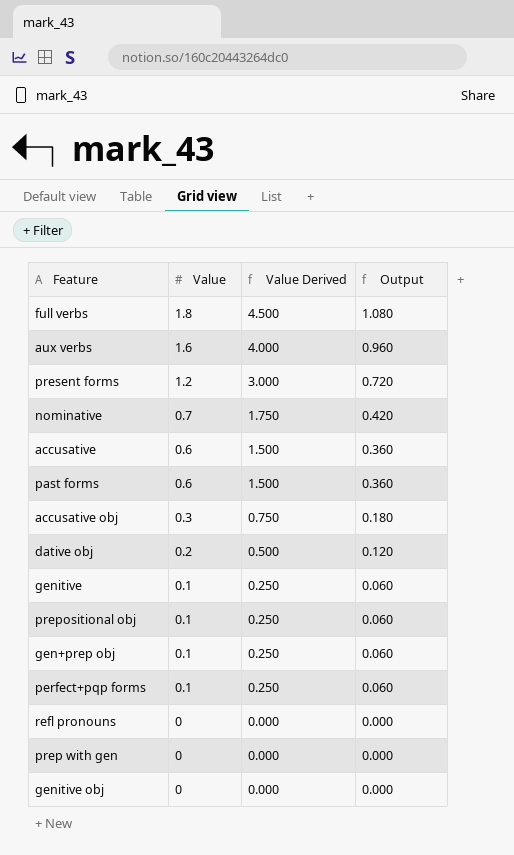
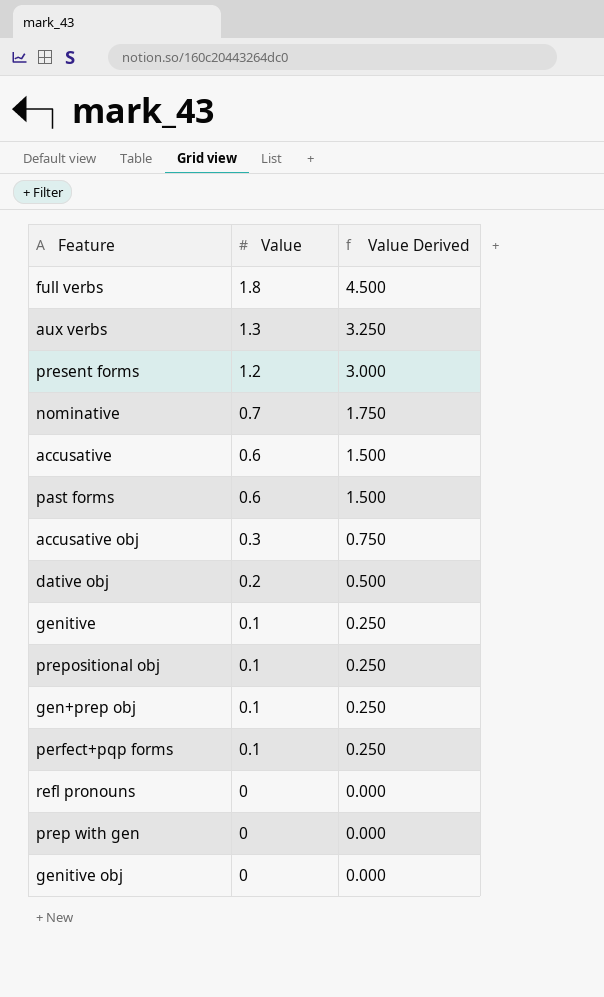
column Output | formula: [Value] * 0.6 -> none
aux verbs | Value: 1.6 -> 1.3
aux verbs | Value Derived: 4.000 -> 3.250

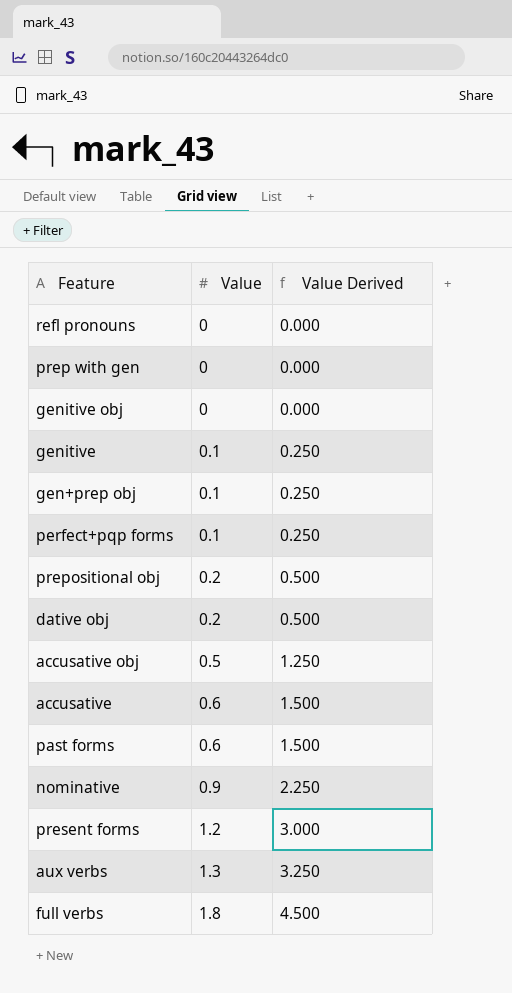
row order: Value descending -> Value ascending
prepositional obj | Value: 0.1 -> 0.2
prepositional obj | Value Derived: 0.250 -> 0.500
accusative obj | Value: 0.3 -> 0.5
accusative obj | Value Derived: 0.750 -> 1.250
nominative | Value: 0.7 -> 0.9
nominative | Value Derived: 1.750 -> 2.250

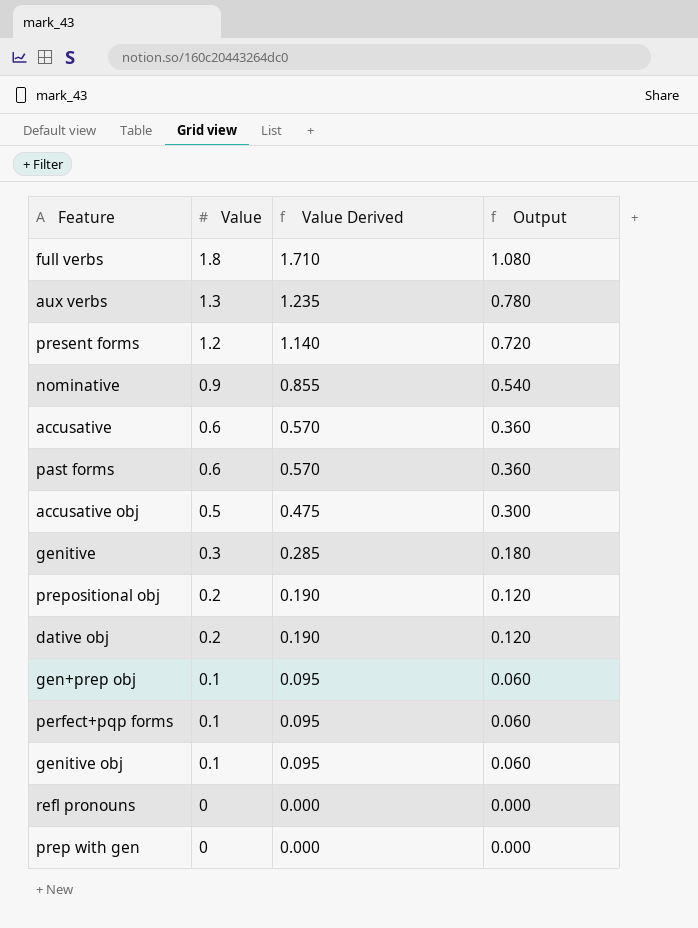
row order: Value ascending -> Value descending
column Value Derived | formula: [Value] * 2.5 -> [Value] * 0.95
column Output | formula: none -> [Value] * 0.6
genitive | Value: 0.1 -> 0.3
genitive obj | Value: 0 -> 0.1

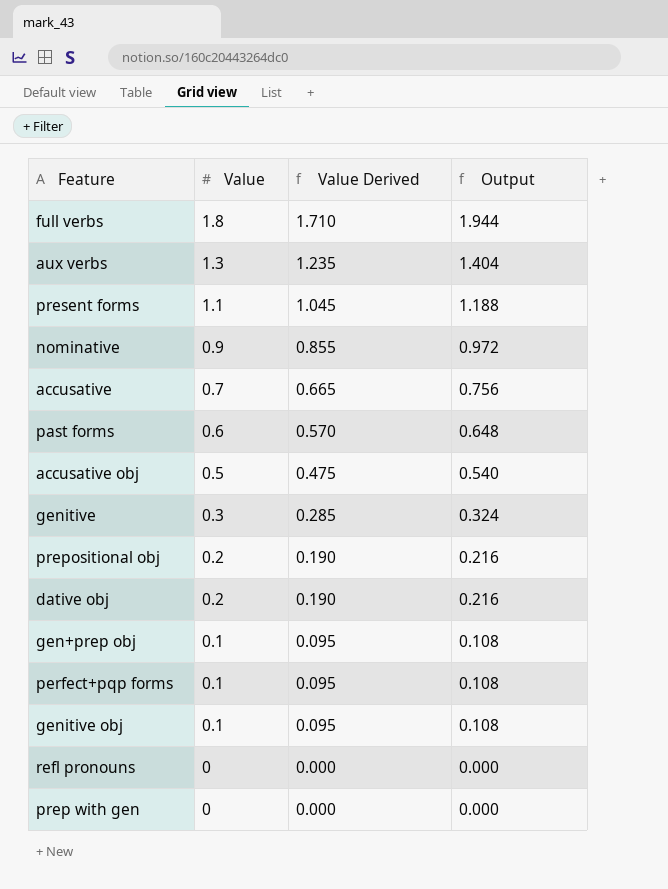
column Output | formula: [Value] * 0.6 -> [Value] * 1.08
present forms | Value: 1.2 -> 1.1
present forms | Value Derived: 1.140 -> 1.045
accusative | Value: 0.6 -> 0.7
accusative | Value Derived: 0.570 -> 0.665

